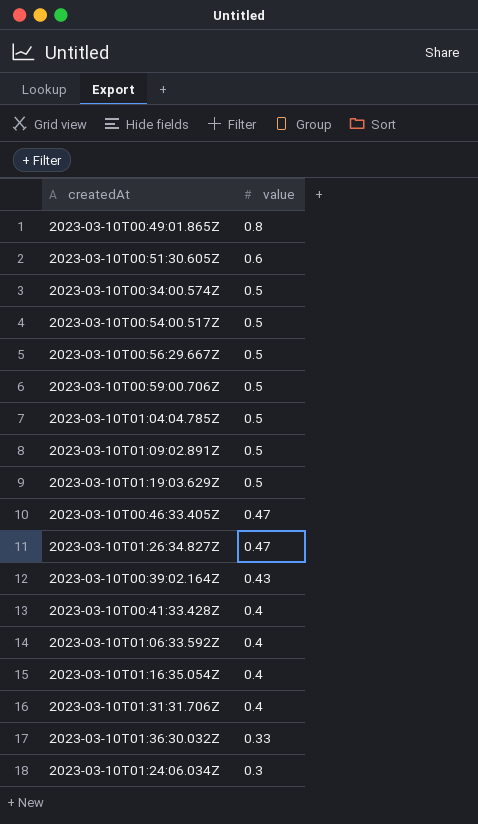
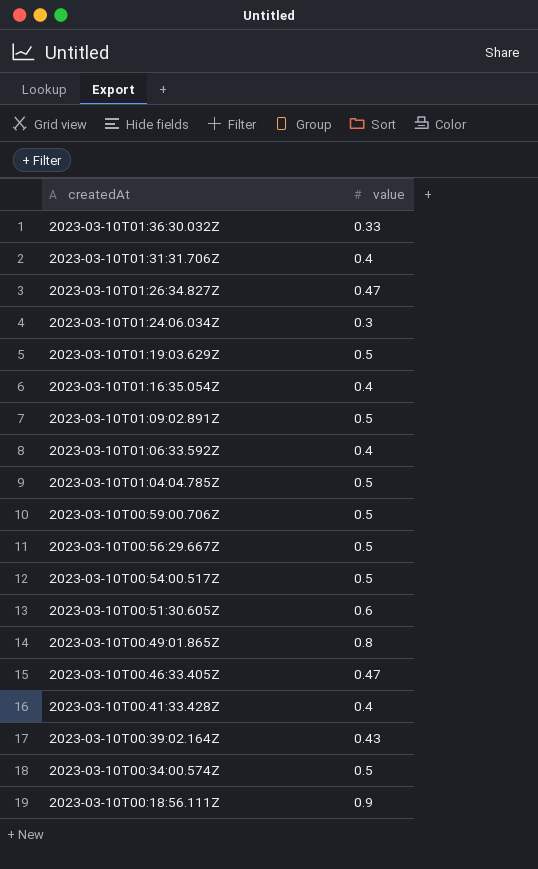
row order: value descending -> createdAt descending
row 2023-03-10T00:18:56.111Z: none -> 0.9

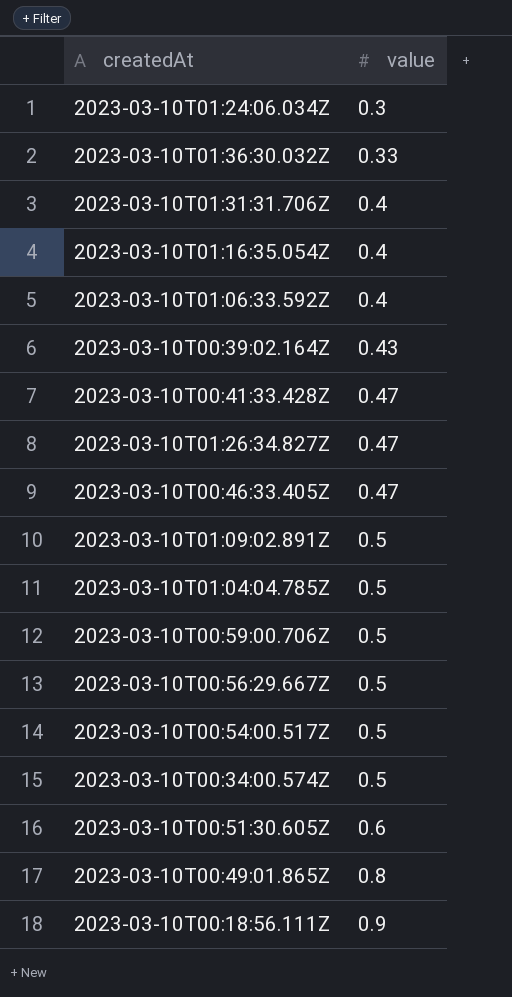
row order: createdAt descending -> value ascending
row 2023-03-10T01:19:03.629Z: 0.5 -> none
2023-03-10T00:41:33.428Z | value: 0.4 -> 0.47

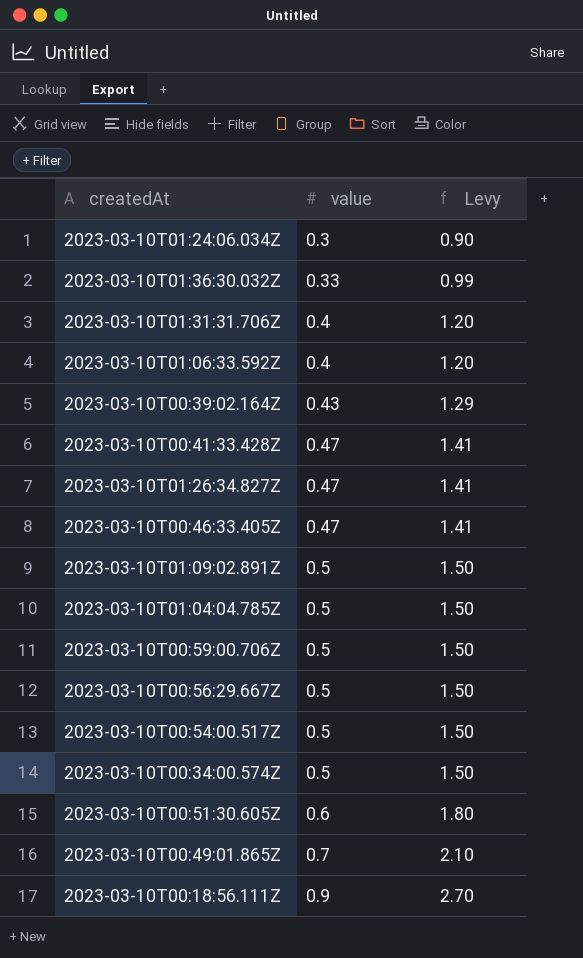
column Levy | formula: none -> [value] * 3
row 2023-03-10T01:16:35.054Z: 0.4 -> none
2023-03-10T00:49:01.865Z | value: 0.8 -> 0.7

